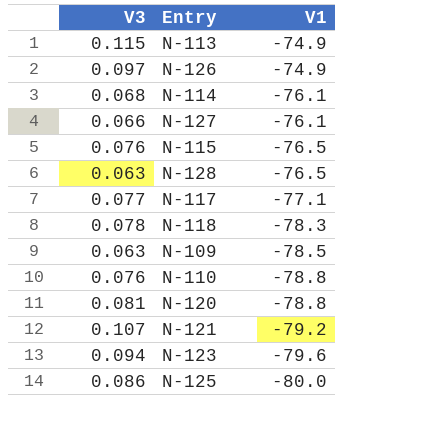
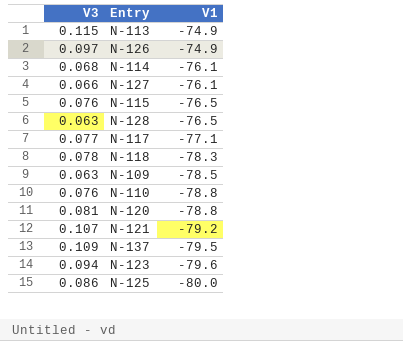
row N-137: none -> 0.109 | -79.5

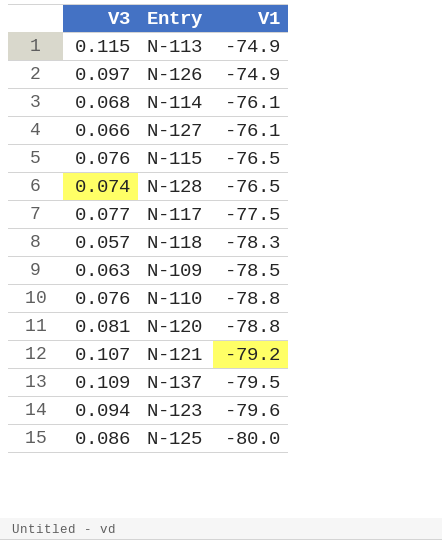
N-128 | V3: 0.063 -> 0.074
N-117 | V1: -77.1 -> -77.5
N-118 | V3: 0.078 -> 0.057

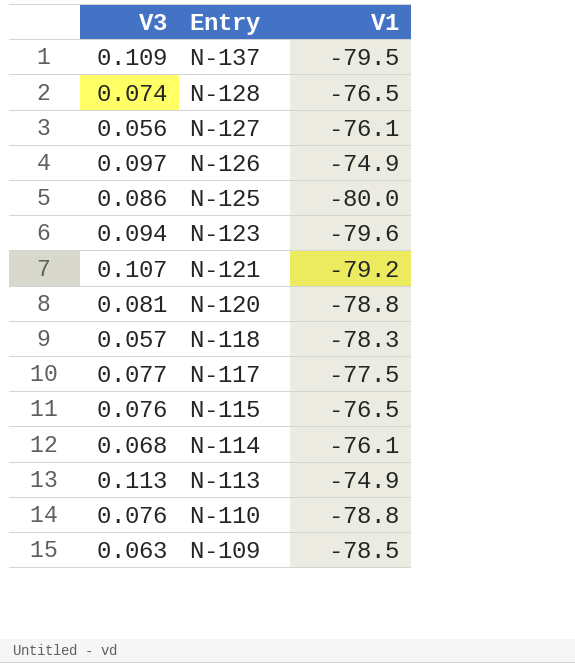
row order: V1 descending -> Entry descending
N-127 | V3: 0.066 -> 0.056
N-113 | V3: 0.115 -> 0.113

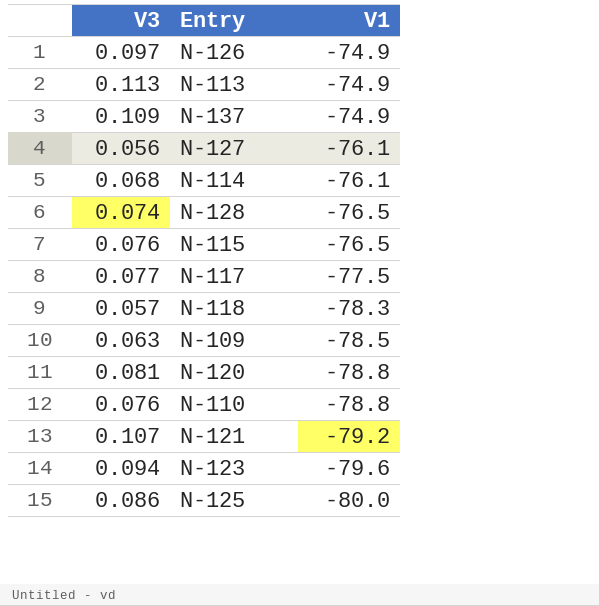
row order: Entry descending -> V1 descending
N-137 | V1: -79.5 -> -74.9

